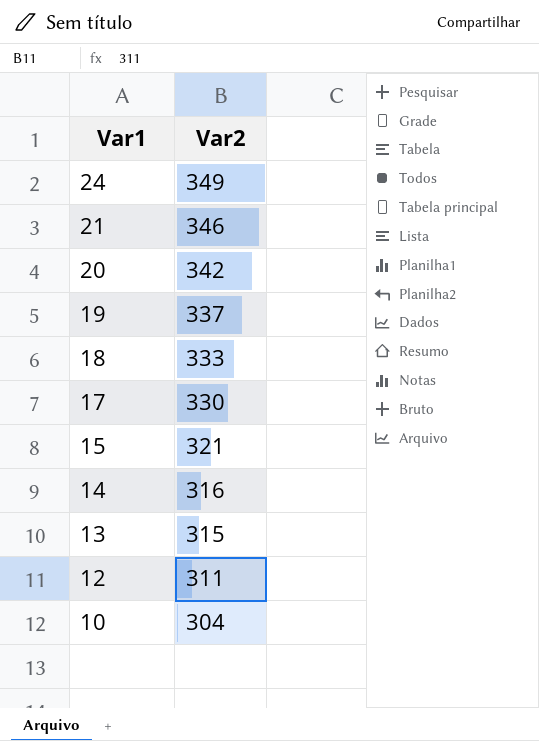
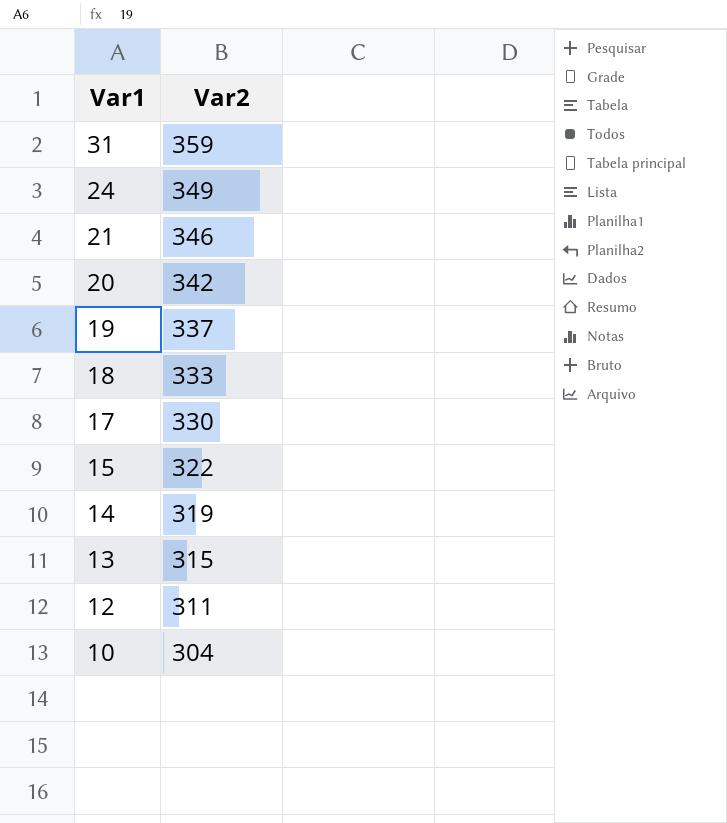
row 31: none -> 359
15 | Var2: 321 -> 322
14 | Var2: 316 -> 319

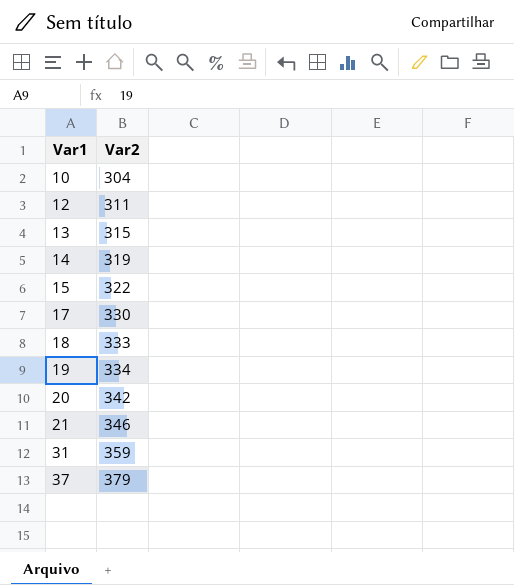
row order: Var1 descending -> Var1 ascending
row 24: 349 -> none
19 | Var2: 337 -> 334
row 37: none -> 379

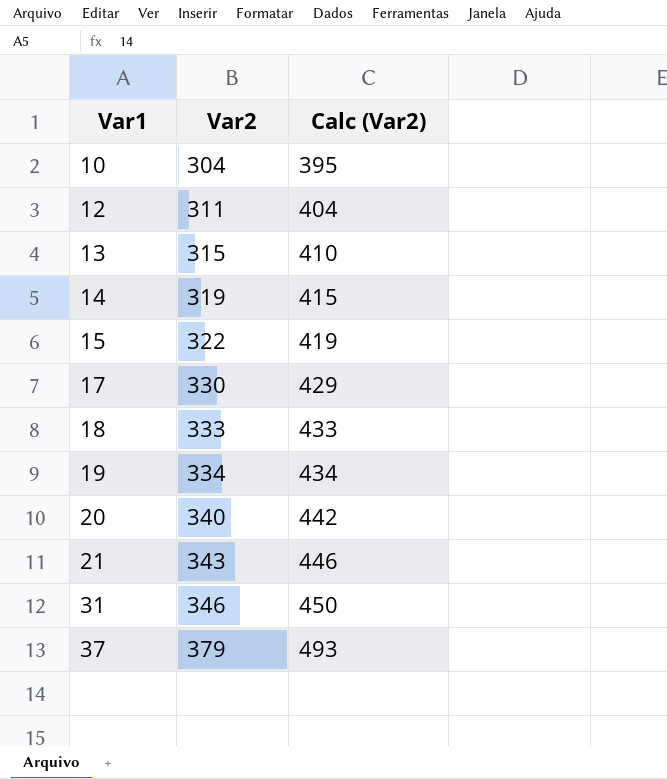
column Calc (Var2) | formula: none -> [Var2] * 1.3
20 | Var2: 342 -> 340
21 | Var2: 346 -> 343
31 | Var2: 359 -> 346

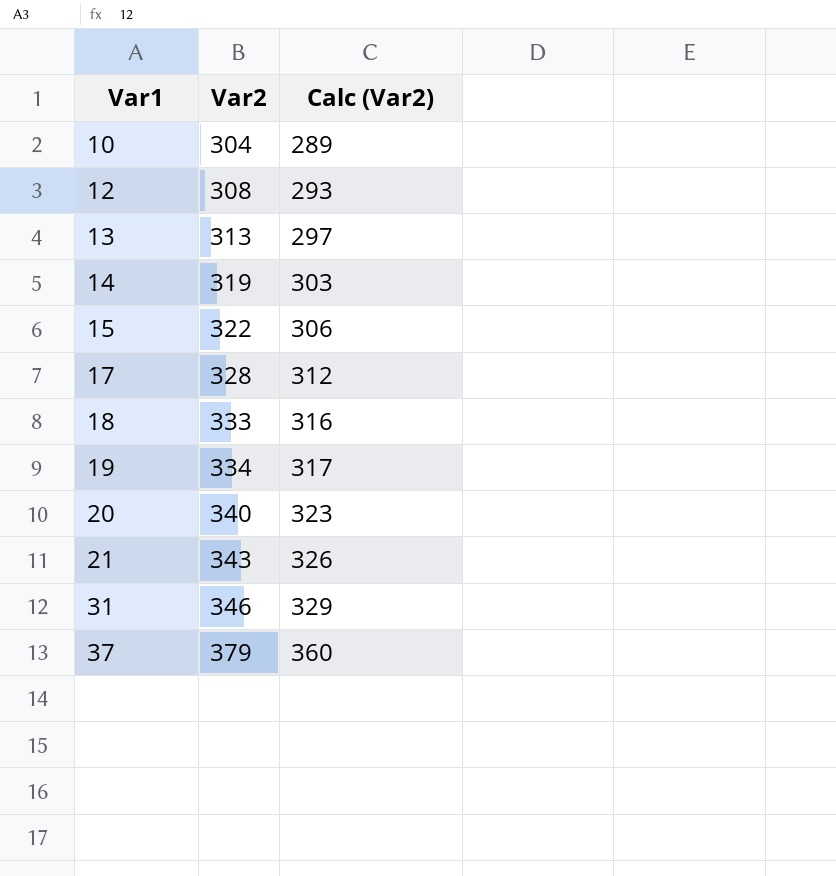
column Calc (Var2) | formula: [Var2] * 1.3 -> [Var2] * 0.95
12 | Var2: 311 -> 308
13 | Var2: 315 -> 313
17 | Var2: 330 -> 328

